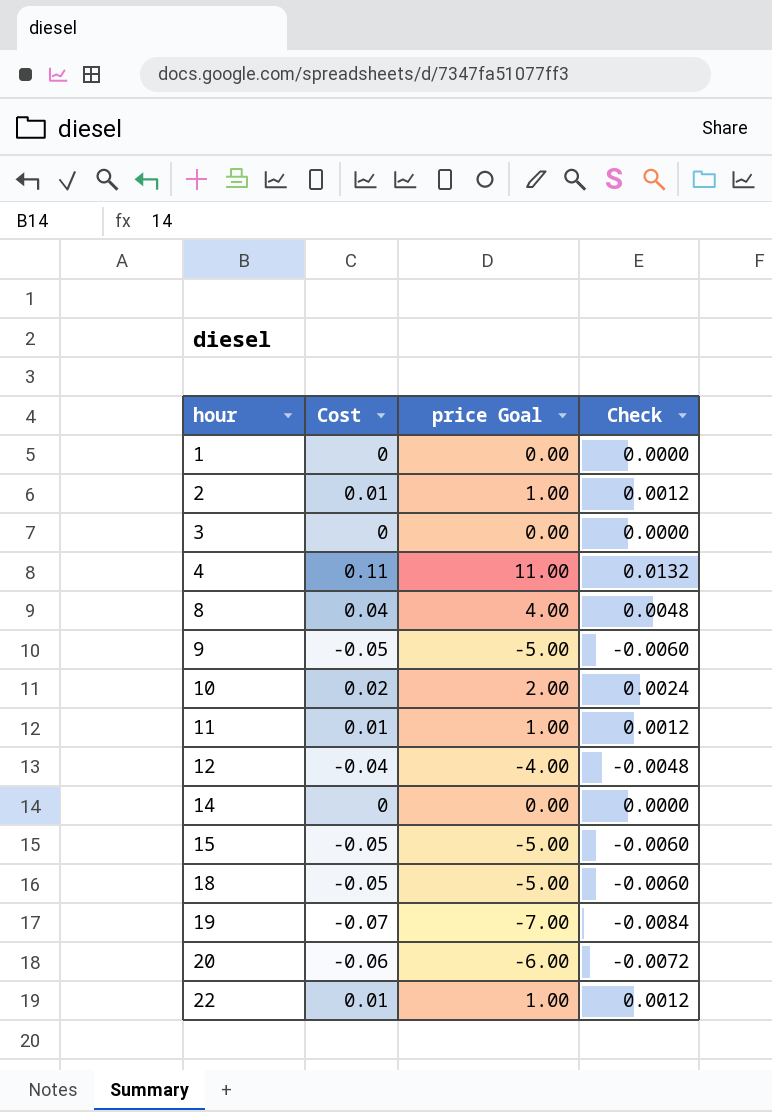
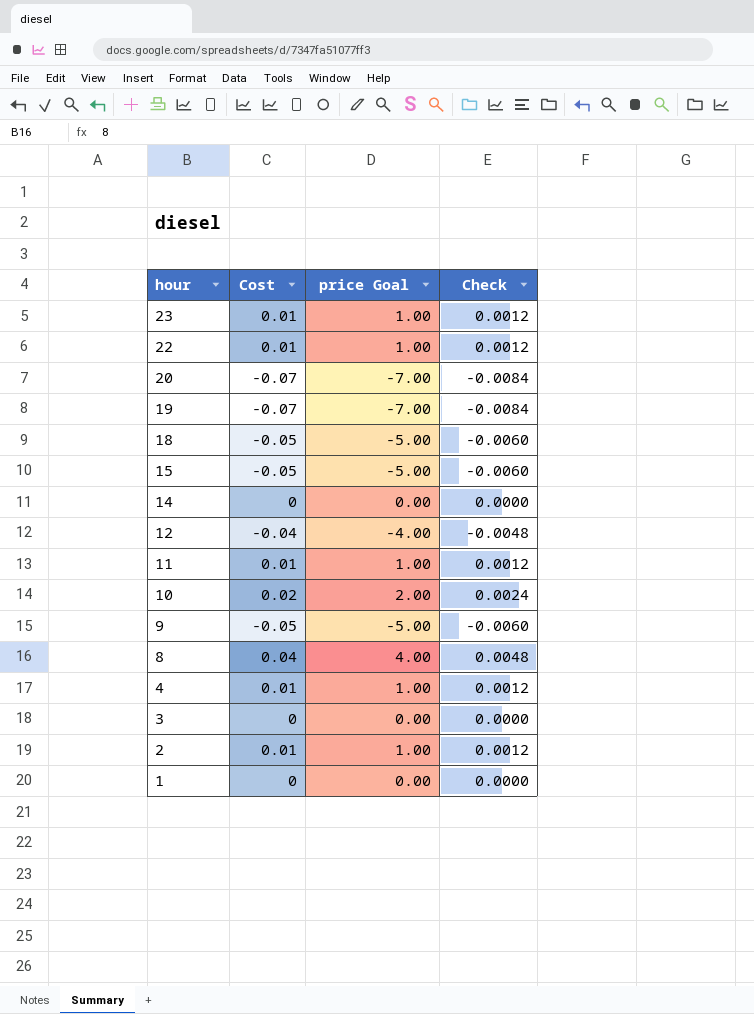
row order: hour ascending -> hour descending
row 23: none -> 0.01 | 1.00 | 0.0012
20 | Cost: -0.06 -> -0.07
20 | price Goal: -6.00 -> -7.00
20 | Check: -0.0072 -> -0.0084
4 | Cost: 0.11 -> 0.01
4 | price Goal: 11.00 -> 1.00
4 | Check: 0.0132 -> 0.0012

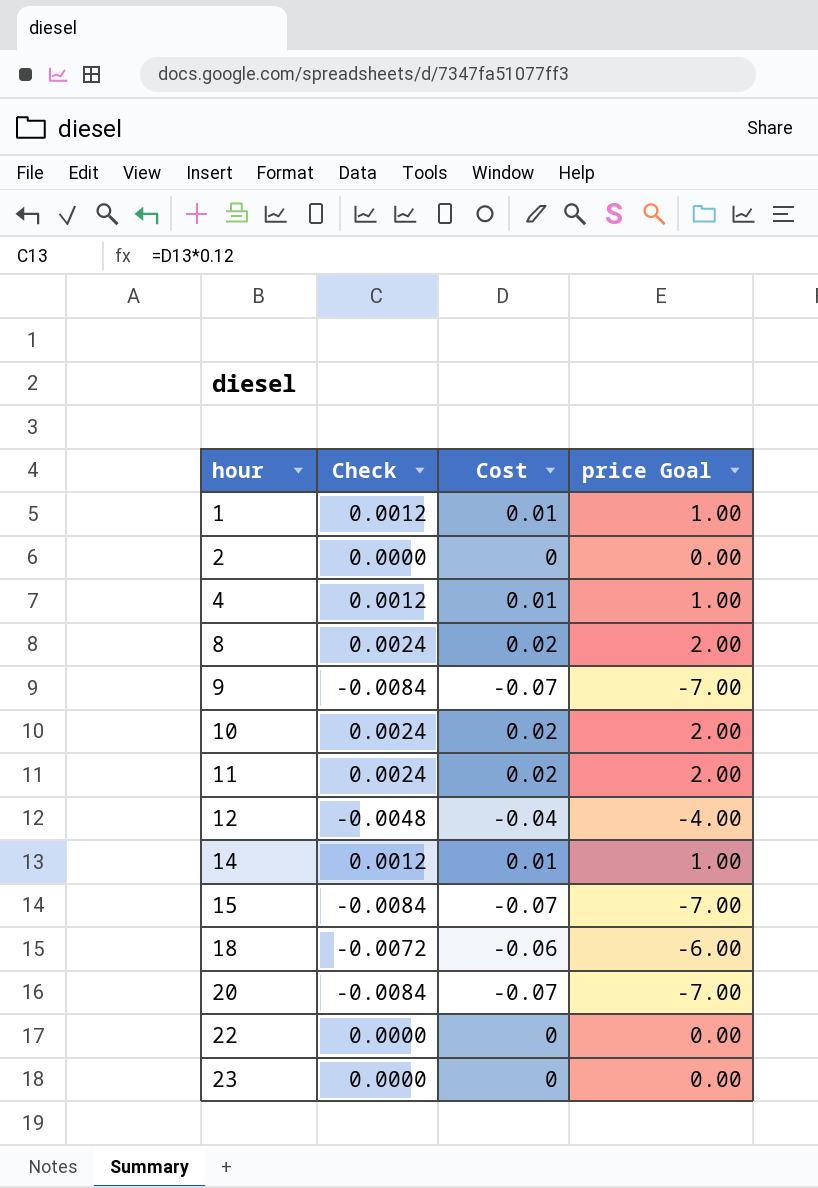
row order: hour descending -> hour ascending
column Check | position: 4 -> 2
row 19: -0.07 | -7.00 | -0.0084 -> none
row 3: 0 | 0.00 | 0.0000 -> none
1 | Check: 0.0000 -> 0.0012
1 | Cost: 0 -> 0.01
1 | price Goal: 0.00 -> 1.00
2 | Check: 0.0012 -> 0.0000
2 | Cost: 0.01 -> 0
2 | price Goal: 1.00 -> 0.00
8 | Check: 0.0048 -> 0.0024
8 | Cost: 0.04 -> 0.02
8 | price Goal: 4.00 -> 2.00
9 | Check: -0.0060 -> -0.0084
9 | Cost: -0.05 -> -0.07
9 | price Goal: -5.00 -> -7.00
11 | Check: 0.0012 -> 0.0024
11 | Cost: 0.01 -> 0.02
11 | price Goal: 1.00 -> 2.00
14 | Check: 0.0000 -> 0.0012
14 | Cost: 0 -> 0.01
14 | price Goal: 0.00 -> 1.00
15 | Check: -0.0060 -> -0.0084
15 | Cost: -0.05 -> -0.07
15 | price Goal: -5.00 -> -7.00
18 | Check: -0.0060 -> -0.0072
18 | Cost: -0.05 -> -0.06
18 | price Goal: -5.00 -> -6.00
22 | Check: 0.0012 -> 0.0000
22 | Cost: 0.01 -> 0
22 | price Goal: 1.00 -> 0.00
23 | Check: 0.0012 -> 0.0000
23 | Cost: 0.01 -> 0
23 | price Goal: 1.00 -> 0.00

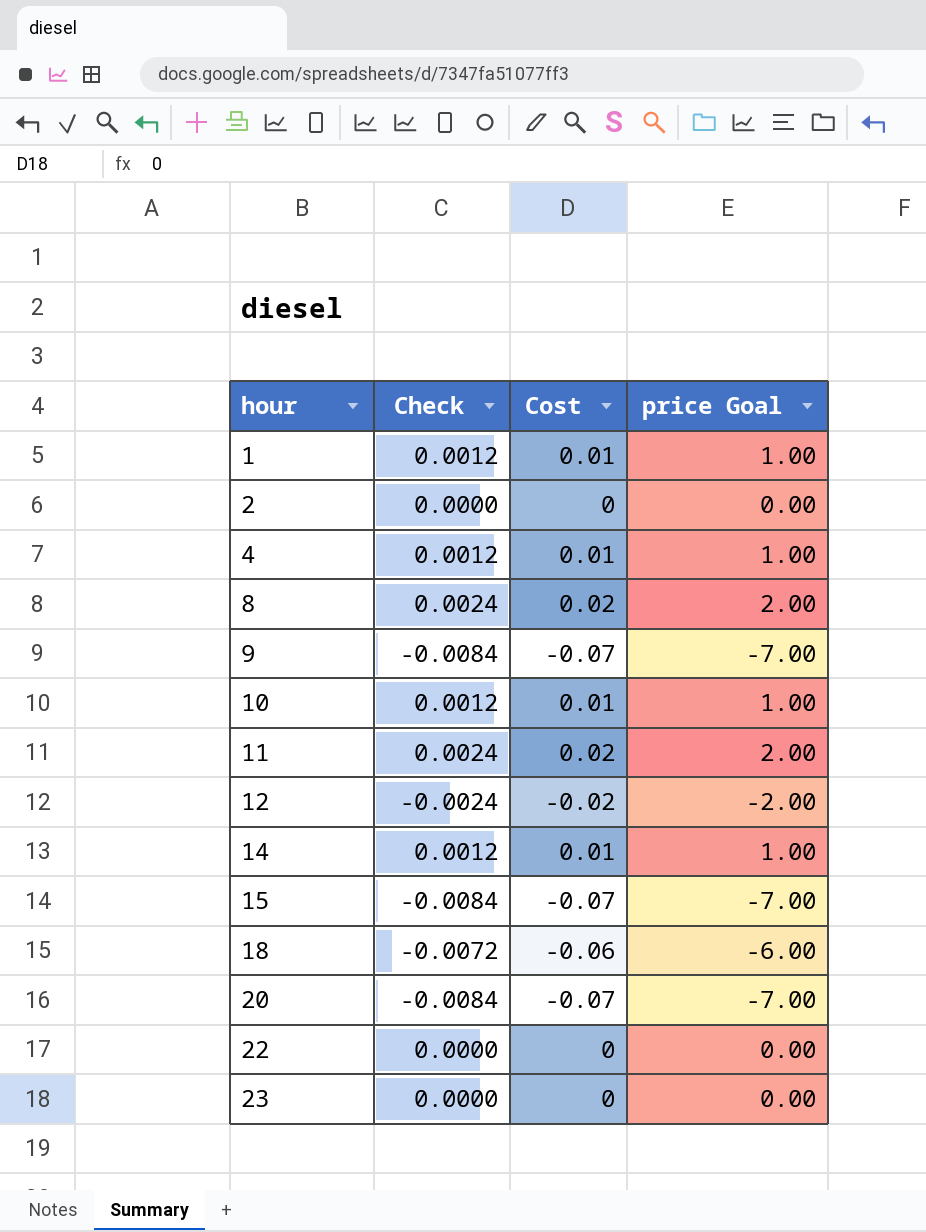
10 | Check: 0.0024 -> 0.0012
10 | Cost: 0.02 -> 0.01
10 | price Goal: 2.00 -> 1.00
12 | Check: -0.0048 -> -0.0024
12 | Cost: -0.04 -> -0.02
12 | price Goal: -4.00 -> -2.00

